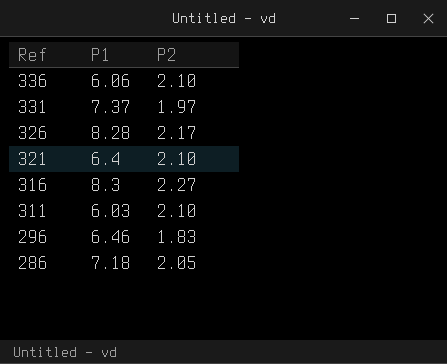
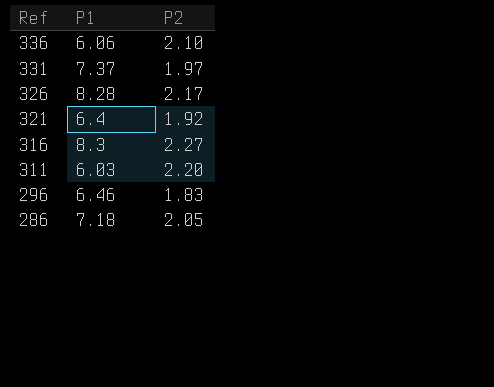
321 | P2: 2.10 -> 1.92
311 | P2: 2.10 -> 2.20

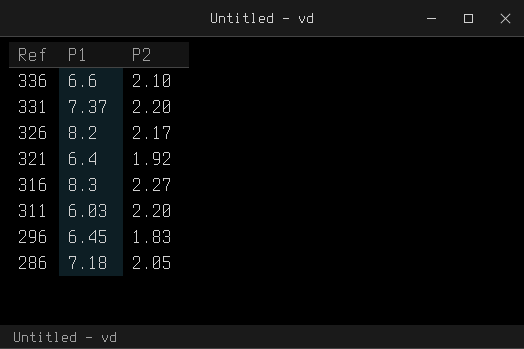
336 | P1: 6.06 -> 6.6
331 | P2: 1.97 -> 2.20
326 | P1: 8.28 -> 8.2
296 | P1: 6.46 -> 6.45

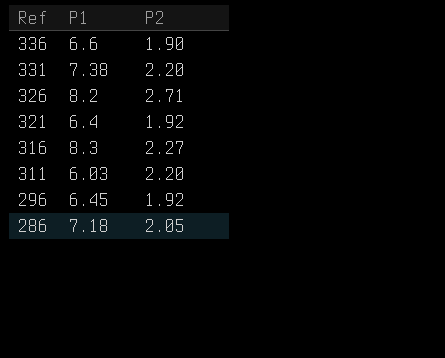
336 | P2: 2.10 -> 1.90
331 | P1: 7.37 -> 7.38
326 | P2: 2.17 -> 2.71
296 | P2: 1.83 -> 1.92

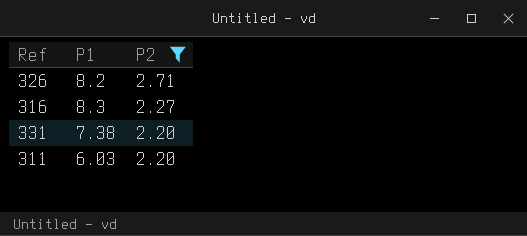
filter: none -> P2 >= 2.20
row order: Ref descending -> P2 descending

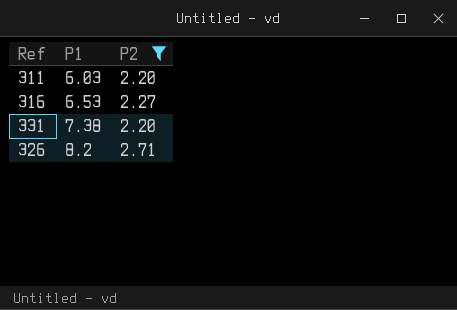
row order: P2 descending -> P1 ascending
316 | P1: 8.3 -> 6.53

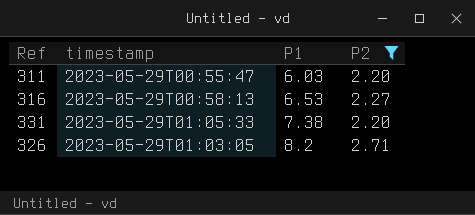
column timestamp | position: none -> 2

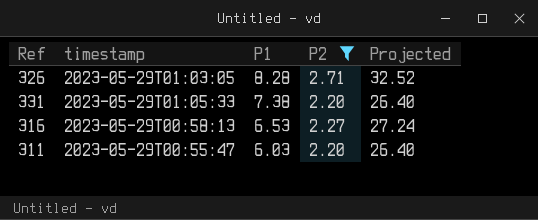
row order: P1 ascending -> P1 descending
column Projected | formula: none -> [P2] * 12
326 | P1: 8.2 -> 8.28

